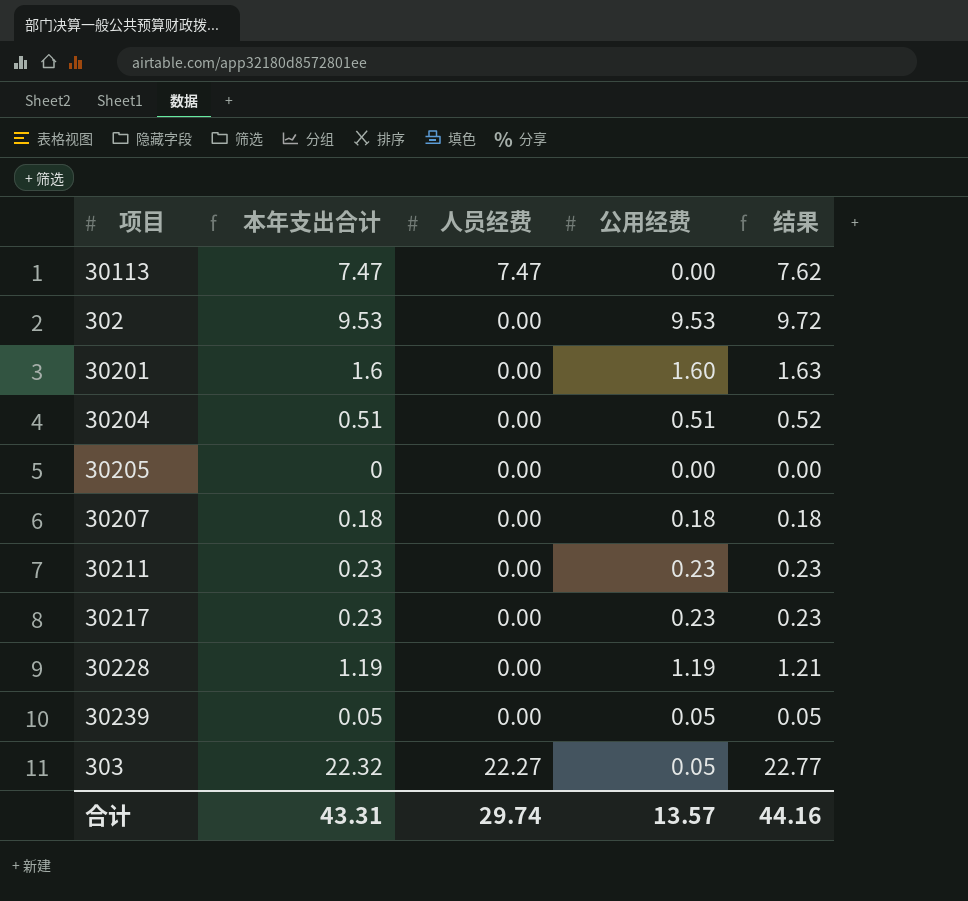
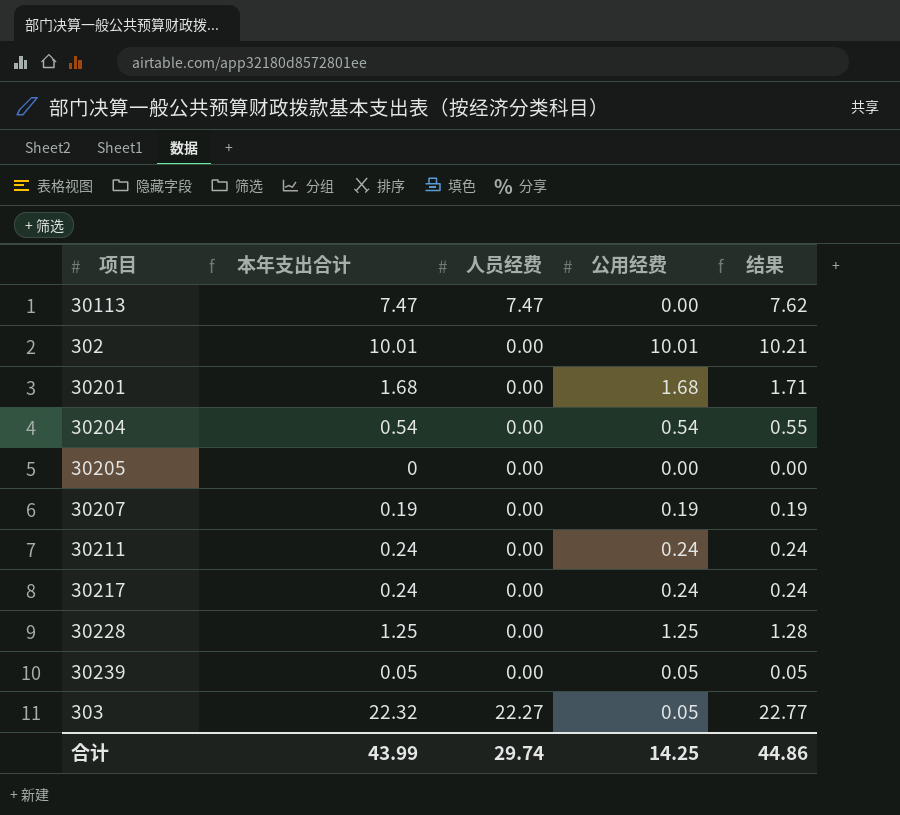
302 | 本年支出合计: 9.53 -> 10.01
302 | 公用经费: 9.53 -> 10.01
302 | 结果: 9.72 -> 10.21
30201 | 本年支出合计: 1.6 -> 1.68
30201 | 公用经费: 1.60 -> 1.68
30201 | 结果: 1.63 -> 1.71
30204 | 本年支出合计: 0.51 -> 0.54
30204 | 公用经费: 0.51 -> 0.54
30204 | 结果: 0.52 -> 0.55
30207 | 本年支出合计: 0.18 -> 0.19
30207 | 公用经费: 0.18 -> 0.19
30207 | 结果: 0.18 -> 0.19
30211 | 本年支出合计: 0.23 -> 0.24
30211 | 公用经费: 0.23 -> 0.24
30211 | 结果: 0.23 -> 0.24
30217 | 本年支出合计: 0.23 -> 0.24
30217 | 公用经费: 0.23 -> 0.24
30217 | 结果: 0.23 -> 0.24
30228 | 本年支出合计: 1.19 -> 1.25
30228 | 公用经费: 1.19 -> 1.25
30228 | 结果: 1.21 -> 1.28
合计 | 本年支出合计: 43.31 -> 43.99
合计 | 公用经费: 13.57 -> 14.25
合计 | 结果: 44.16 -> 44.86

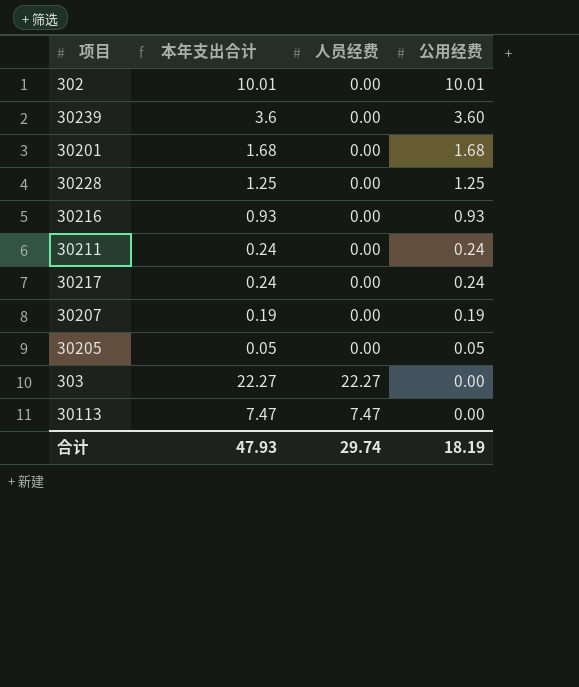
row order: none -> 公用经费 descending
column 结果 | formula: [本年支出合计] * 1.02 -> none
row 30204: 0.54 | 0.00 | 0.54 | 0.55 -> none
30239 | 本年支出合计: 0.05 -> 3.6
30239 | 公用经费: 0.05 -> 3.60
row 30216: none -> 0.93 | 0.00 | 0.93
30205 | 本年支出合计: 0 -> 0.05
30205 | 公用经费: 0.00 -> 0.05
303 | 本年支出合计: 22.32 -> 22.27
303 | 公用经费: 0.05 -> 0.00
合计 | 本年支出合计: 43.99 -> 47.93
合计 | 公用经费: 14.25 -> 18.19

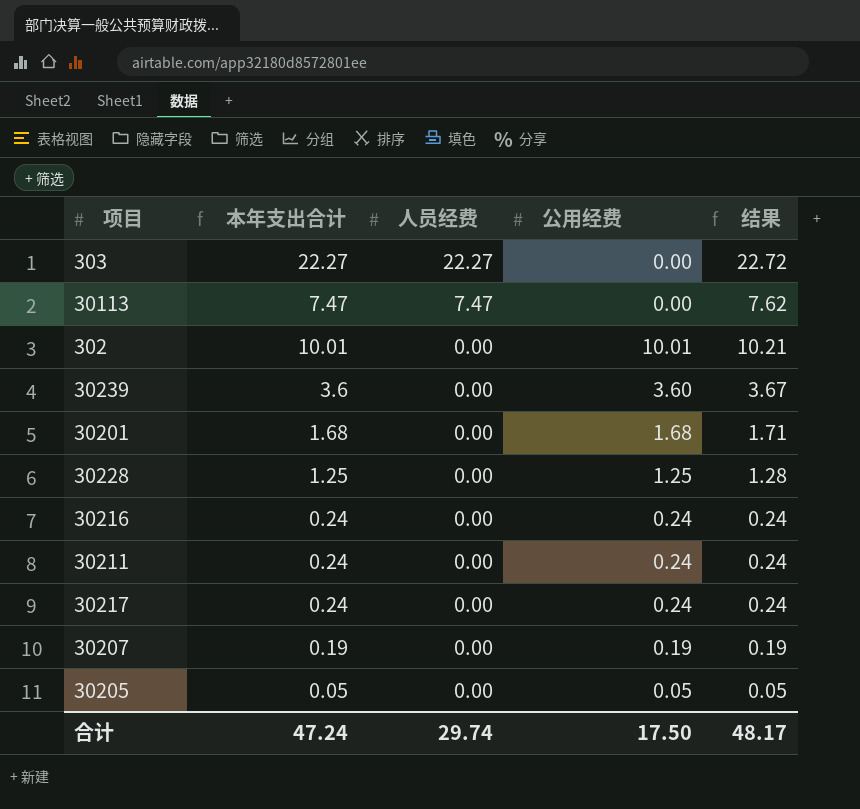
row order: 公用经费 descending -> 人员经费 descending
column 结果 | formula: none -> [本年支出合计] * 1.02
30216 | 本年支出合计: 0.93 -> 0.24
30216 | 公用经费: 0.93 -> 0.24
合计 | 本年支出合计: 47.93 -> 47.24
合计 | 公用经费: 18.19 -> 17.50

